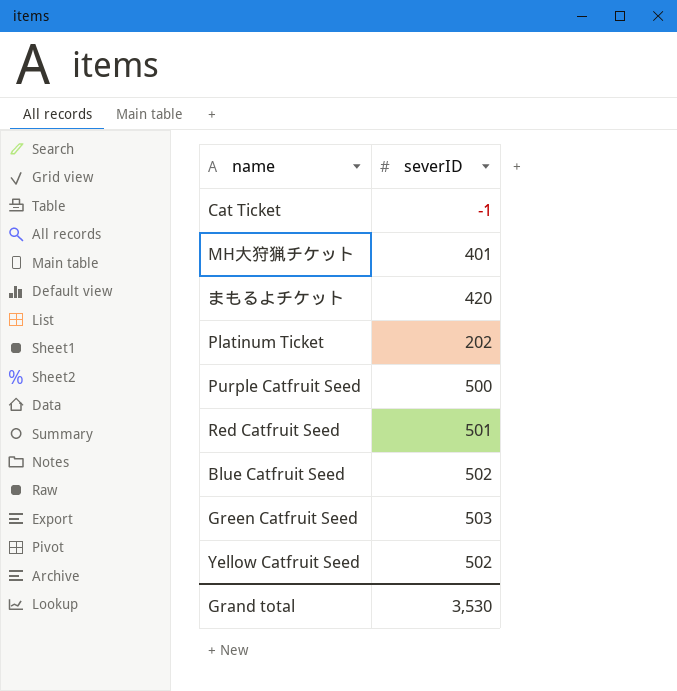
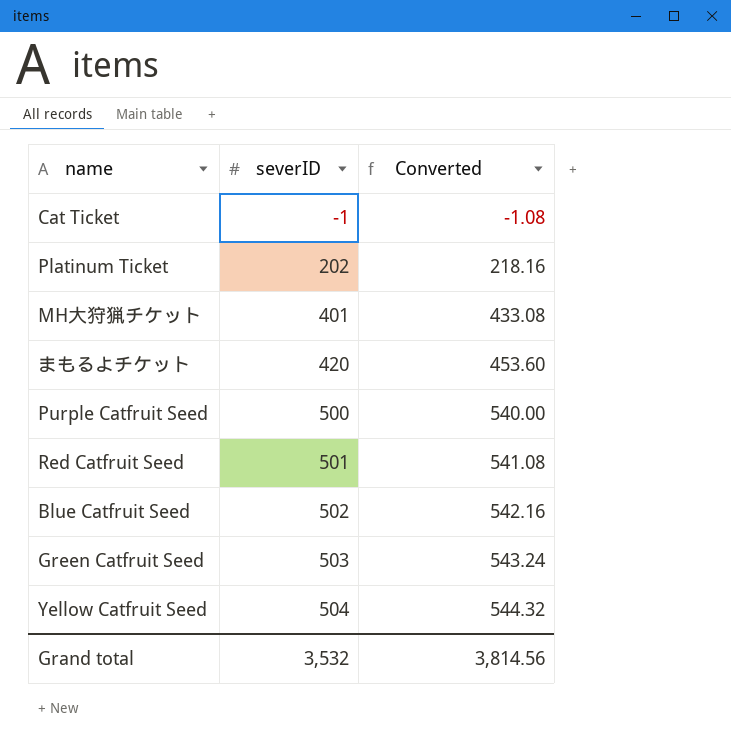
row order: none -> severID ascending
column Converted | formula: none -> [severID] * 1.08
Yellow Catfruit Seed | severID: 502 -> 504
Grand total | severID: 3,530 -> 3,532

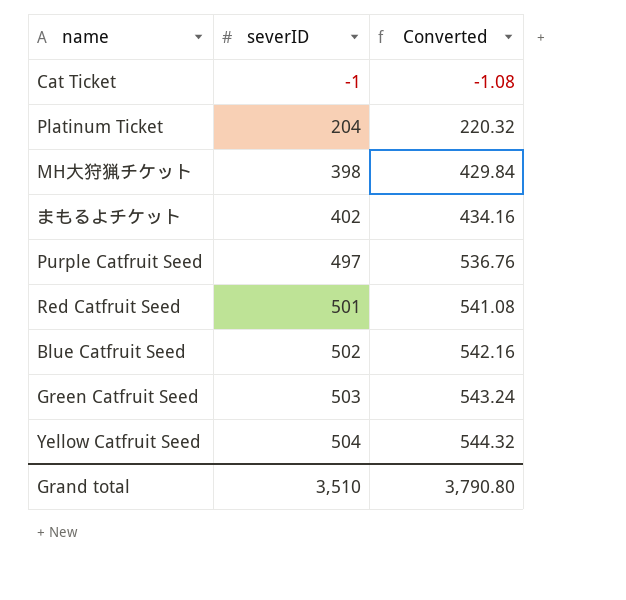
Platinum Ticket | severID: 202 -> 204
Platinum Ticket | Converted: 218.16 -> 220.32
MH大狩猟チケット | severID: 401 -> 398
MH大狩猟チケット | Converted: 433.08 -> 429.84
まもるよチケット | severID: 420 -> 402
まもるよチケット | Converted: 453.60 -> 434.16
Purple Catfruit Seed | severID: 500 -> 497
Purple Catfruit Seed | Converted: 540.00 -> 536.76
Grand total | severID: 3,532 -> 3,510
Grand total | Converted: 3,814.56 -> 3,790.80

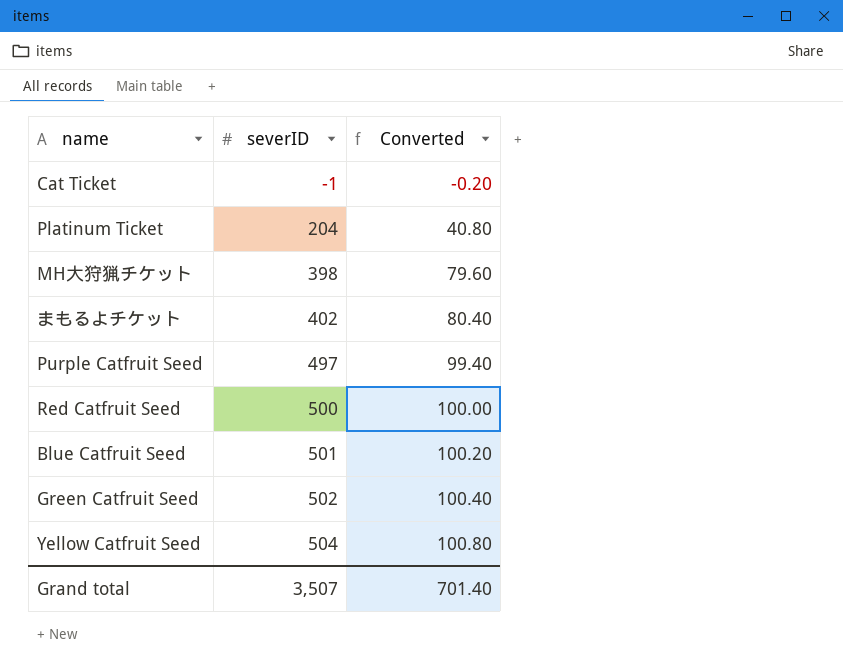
column Converted | formula: [severID] * 1.08 -> [severID] * 0.2
Red Catfruit Seed | severID: 501 -> 500
Blue Catfruit Seed | severID: 502 -> 501
Green Catfruit Seed | severID: 503 -> 502
Grand total | severID: 3,510 -> 3,507
Grand total | Converted: 3,790.80 -> 701.40

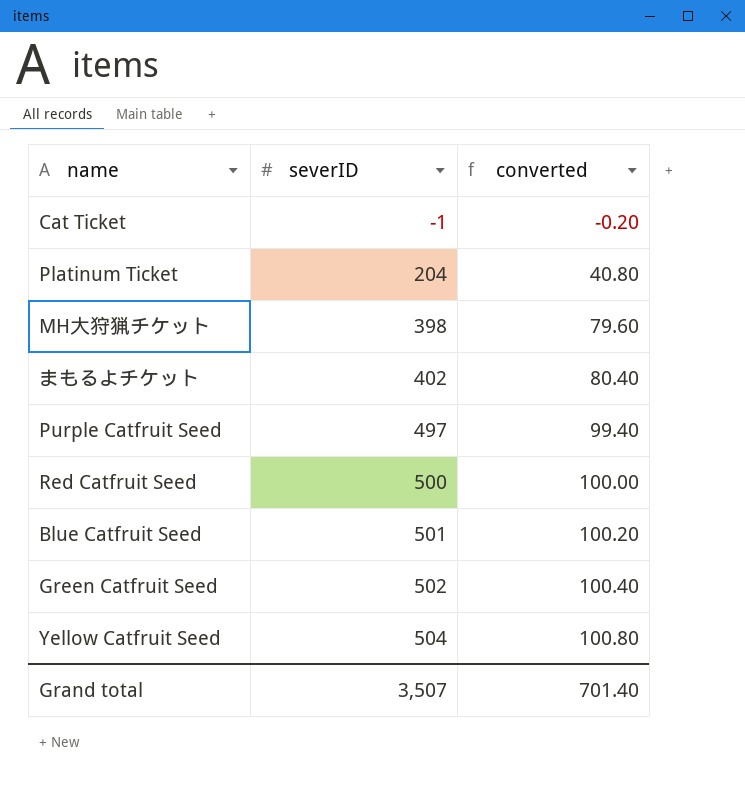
column name: Converted -> converted

